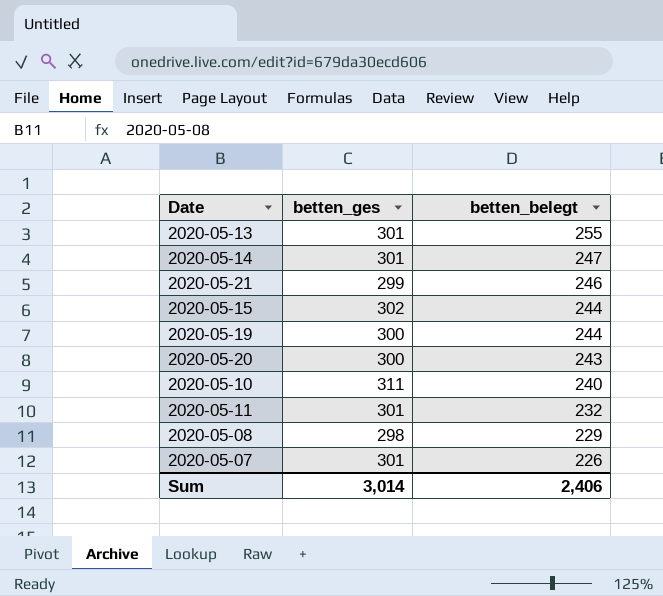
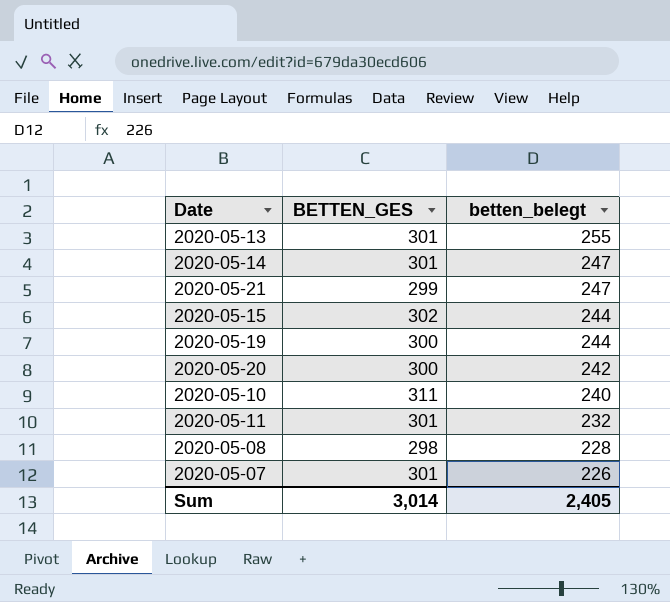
column name: betten_ges -> BETTEN_GES
2020-05-21 | betten_belegt: 246 -> 247
2020-05-20 | betten_belegt: 243 -> 242
2020-05-08 | betten_belegt: 229 -> 228
Sum | betten_belegt: 2,406 -> 2,405

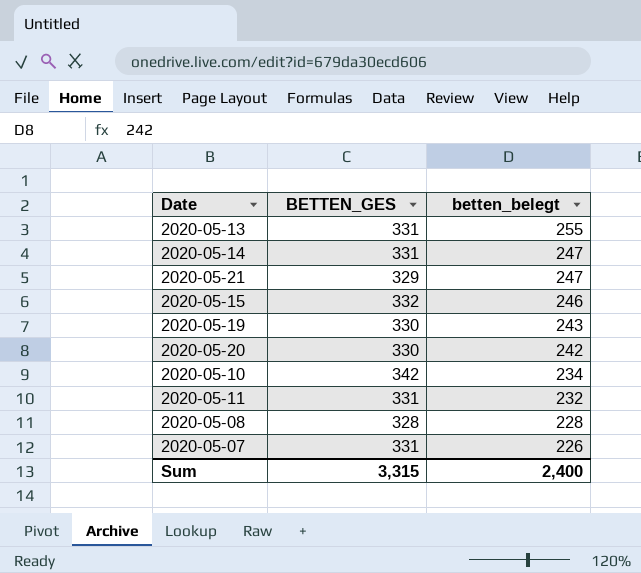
2020-05-13 | BETTEN_GES: 301 -> 331
2020-05-14 | BETTEN_GES: 301 -> 331
2020-05-21 | BETTEN_GES: 299 -> 329
2020-05-15 | BETTEN_GES: 302 -> 332
2020-05-15 | betten_belegt: 244 -> 246
2020-05-19 | BETTEN_GES: 300 -> 330
2020-05-19 | betten_belegt: 244 -> 243
2020-05-20 | BETTEN_GES: 300 -> 330
2020-05-10 | BETTEN_GES: 311 -> 342
2020-05-10 | betten_belegt: 240 -> 234
2020-05-11 | BETTEN_GES: 301 -> 331
2020-05-08 | BETTEN_GES: 298 -> 328
2020-05-07 | BETTEN_GES: 301 -> 331
Sum | BETTEN_GES: 3,014 -> 3,315
Sum | betten_belegt: 2,405 -> 2,400

